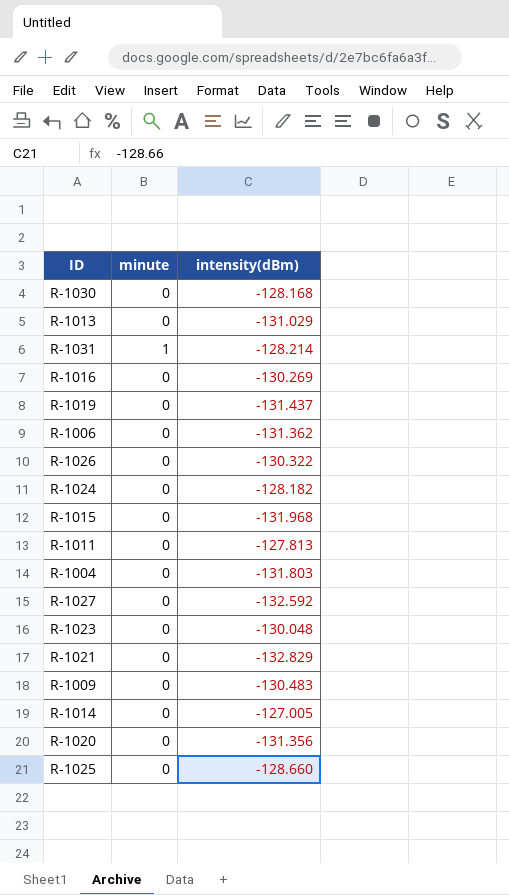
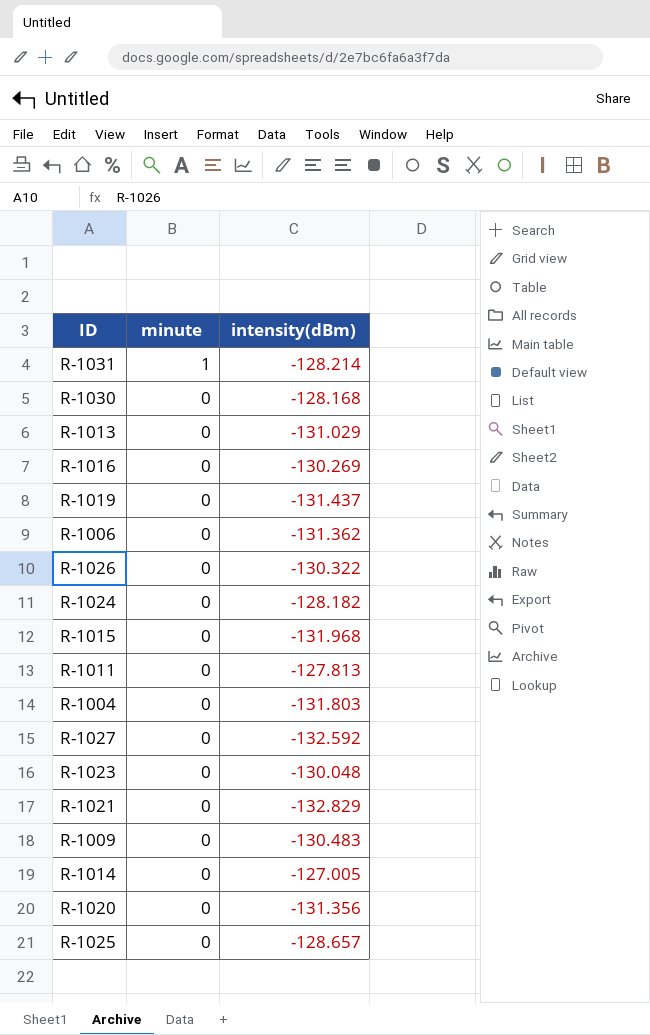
row order: none -> minute descending
R-1025 | intensity(dBm): -128.660 -> -128.657

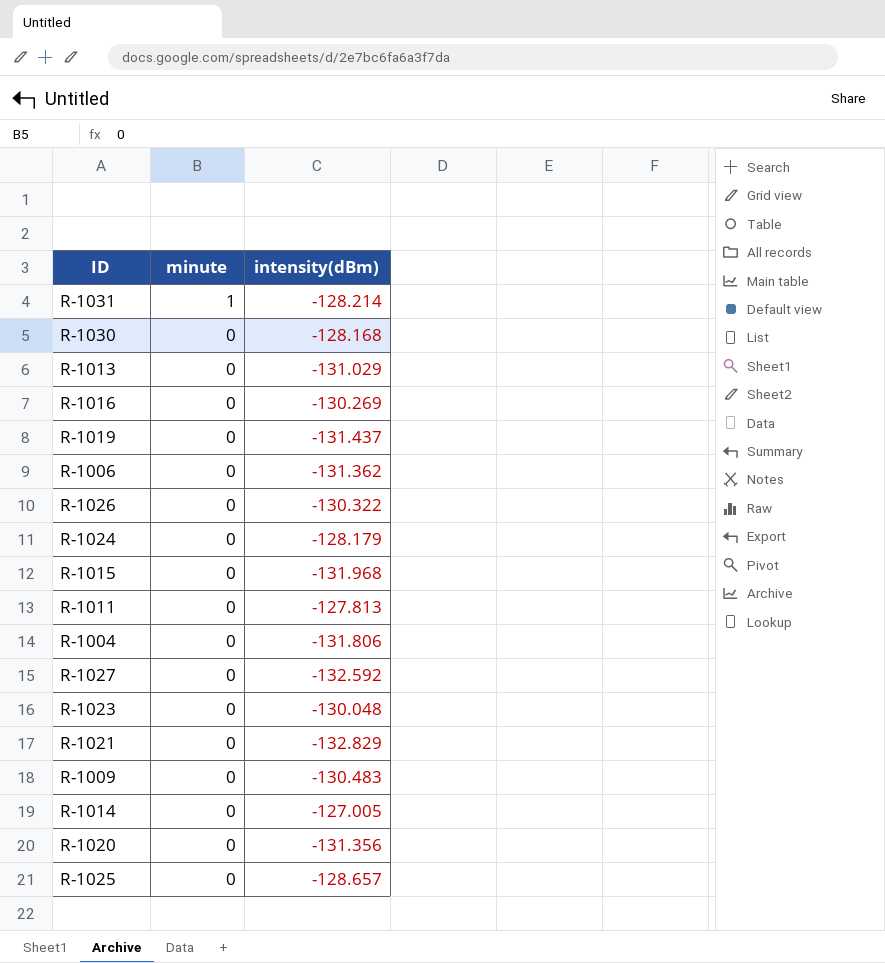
R-1024 | intensity(dBm): -128.182 -> -128.179
R-1004 | intensity(dBm): -131.803 -> -131.806

